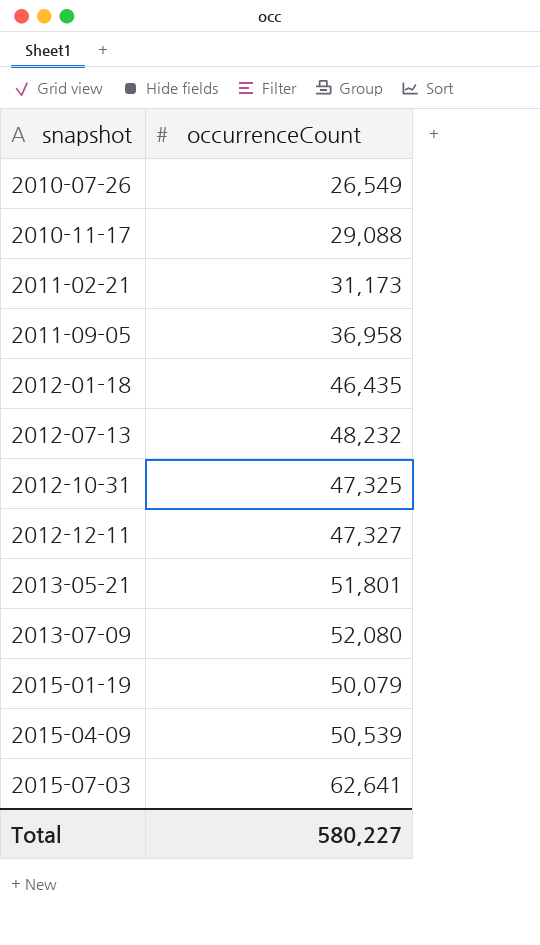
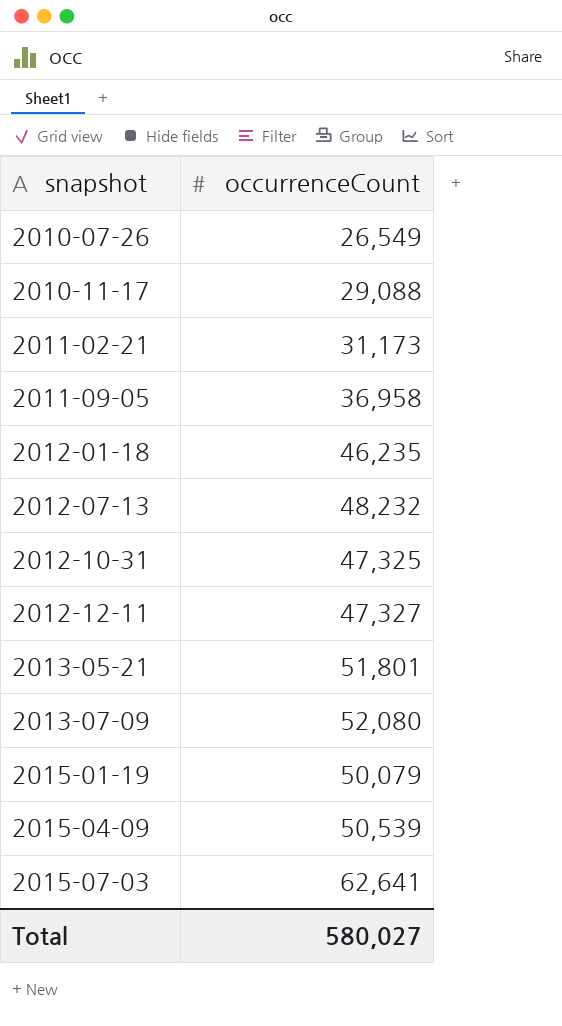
2012-01-18 | occurrenceCount: 46,435 -> 46,235
Total | occurrenceCount: 580,227 -> 580,027

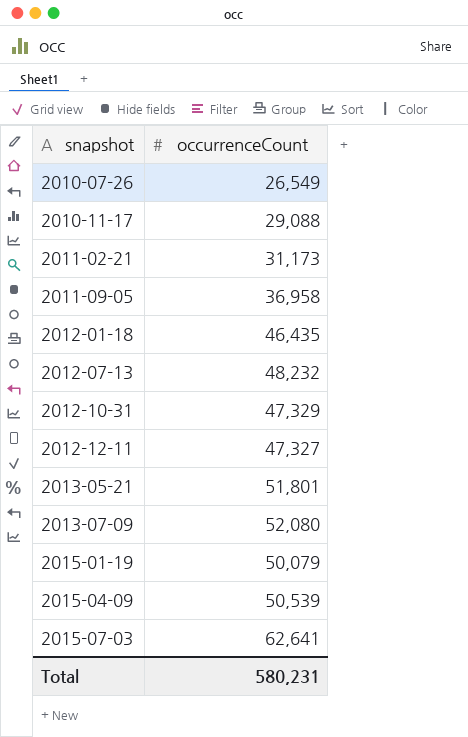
2012-01-18 | occurrenceCount: 46,235 -> 46,435
2012-10-31 | occurrenceCount: 47,325 -> 47,329
Total | occurrenceCount: 580,027 -> 580,231

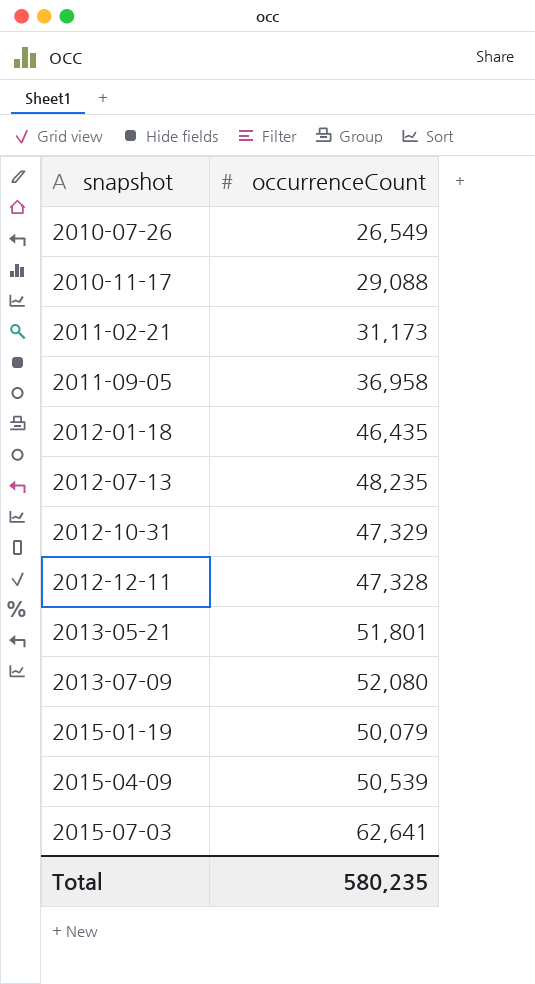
2012-07-13 | occurrenceCount: 48,232 -> 48,235
2012-12-11 | occurrenceCount: 47,327 -> 47,328
Total | occurrenceCount: 580,231 -> 580,235

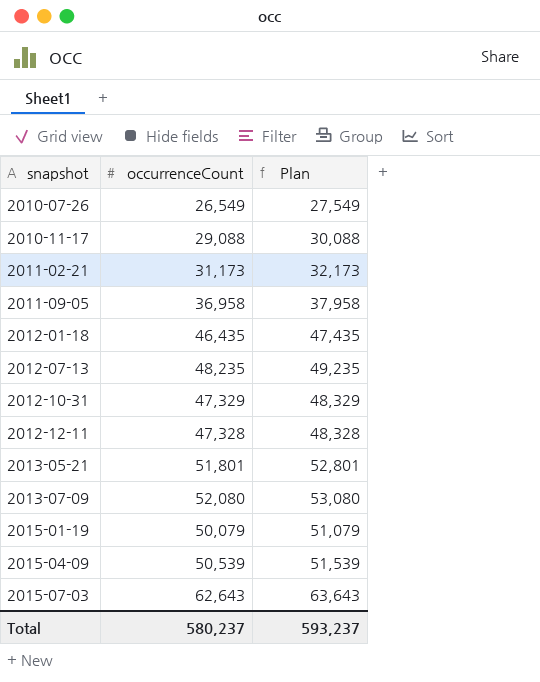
column Plan | formula: none -> [occurrenceCount] + 1000
2015-07-03 | occurrenceCount: 62,641 -> 62,643
Total | occurrenceCount: 580,235 -> 580,237

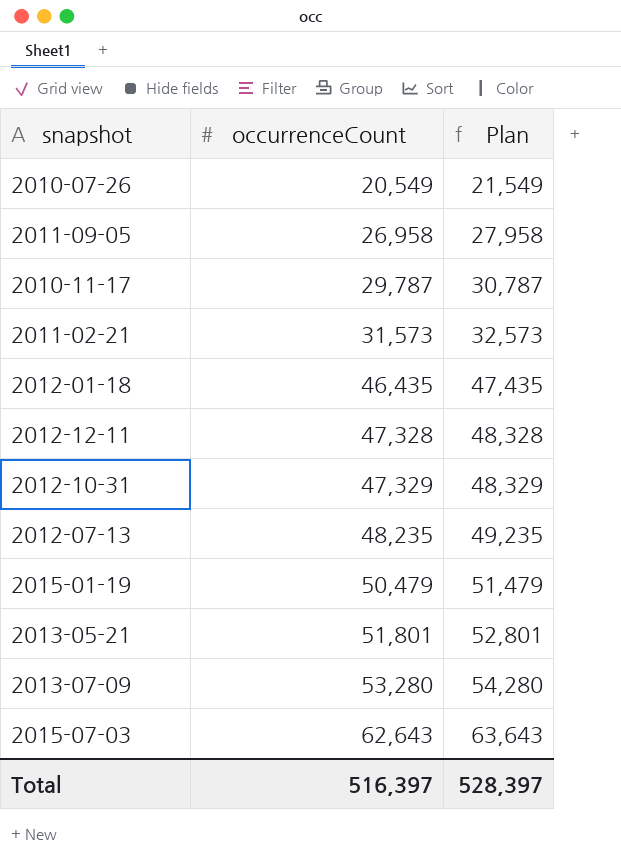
row order: snapshot ascending -> occurrenceCount ascending
row 2015-04-09: 50,539 | 51,539 -> none
2010-07-26 | occurrenceCount: 26,549 -> 20,549
2010-07-26 | Plan: 27,549 -> 21,549
2011-09-05 | occurrenceCount: 36,958 -> 26,958
2011-09-05 | Plan: 37,958 -> 27,958
2010-11-17 | occurrenceCount: 29,088 -> 29,787
2010-11-17 | Plan: 30,088 -> 30,787
2011-02-21 | occurrenceCount: 31,173 -> 31,573
2011-02-21 | Plan: 32,173 -> 32,573
2015-01-19 | occurrenceCount: 50,079 -> 50,479
2015-01-19 | Plan: 51,079 -> 51,479
2013-07-09 | occurrenceCount: 52,080 -> 53,280
2013-07-09 | Plan: 53,080 -> 54,280
Total | occurrenceCount: 580,237 -> 516,397
Total | Plan: 593,237 -> 528,397

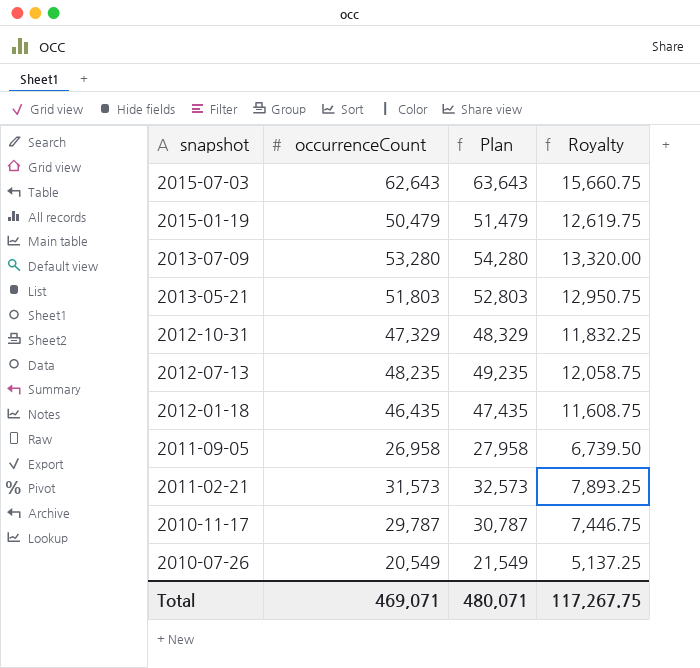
row order: occurrenceCount ascending -> snapshot descending
column Royalty | formula: none -> [occurrenceCount] * 0.25
row 2012-12-11: 47,328 | 48,328 -> none
2013-05-21 | occurrenceCount: 51,801 -> 51,803
2013-05-21 | Plan: 52,801 -> 52,803
Total | occurrenceCount: 516,397 -> 469,071
Total | Plan: 528,397 -> 480,071

